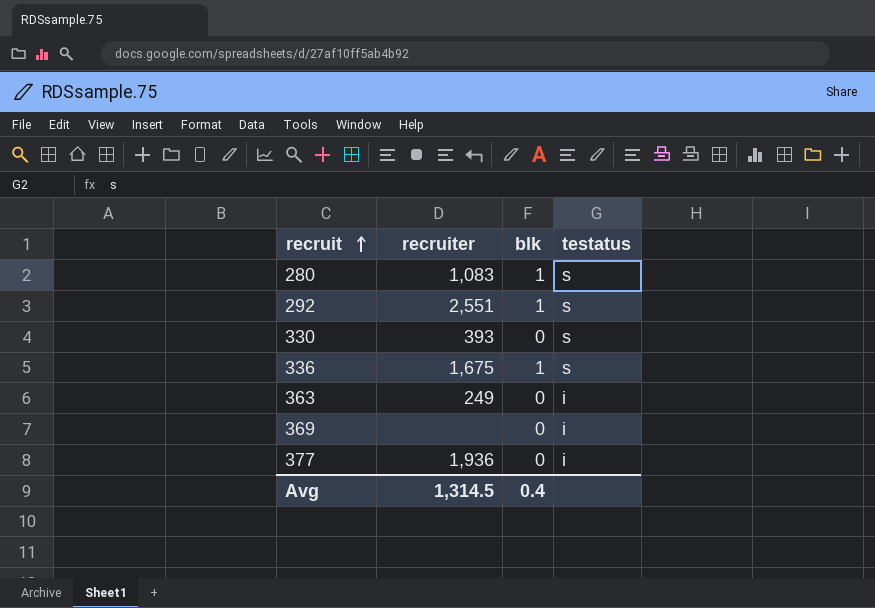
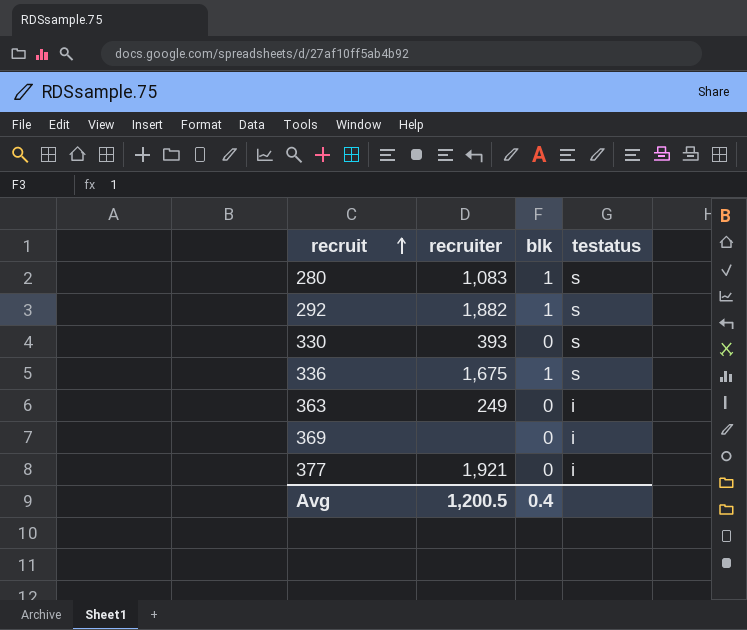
292 | recruiter: 2,551 -> 1,882
377 | recruiter: 1,936 -> 1,921
Avg | recruiter: 1,314.5 -> 1,200.5

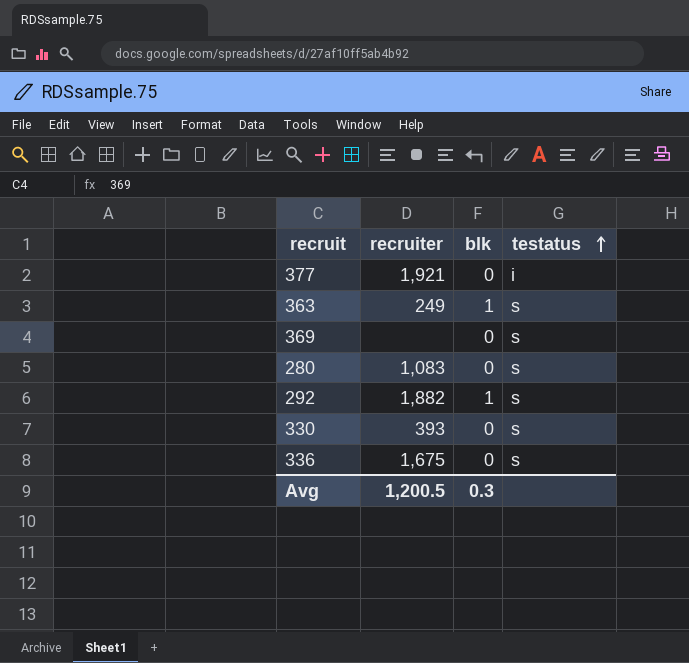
row order: recruit ascending -> testatus ascending
363 | blk: 0 -> 1
363 | testatus: i -> s
369 | testatus: i -> s
280 | blk: 1 -> 0
336 | blk: 1 -> 0
Avg | blk: 0.4 -> 0.3

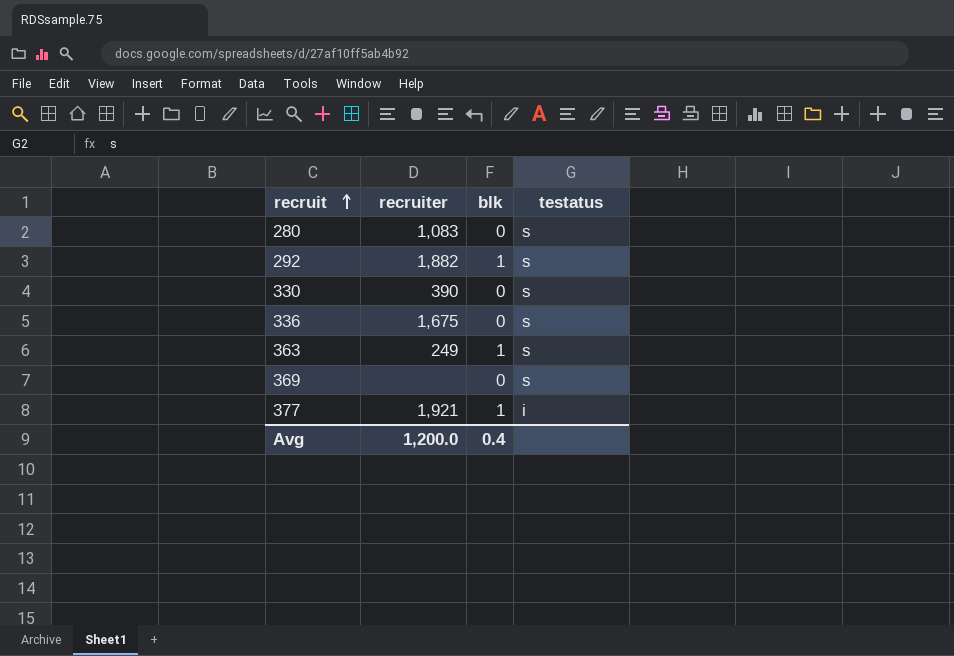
row order: testatus ascending -> recruit ascending
330 | recruiter: 393 -> 390
377 | blk: 0 -> 1
Avg | recruiter: 1,200.5 -> 1,200.0
Avg | blk: 0.3 -> 0.4

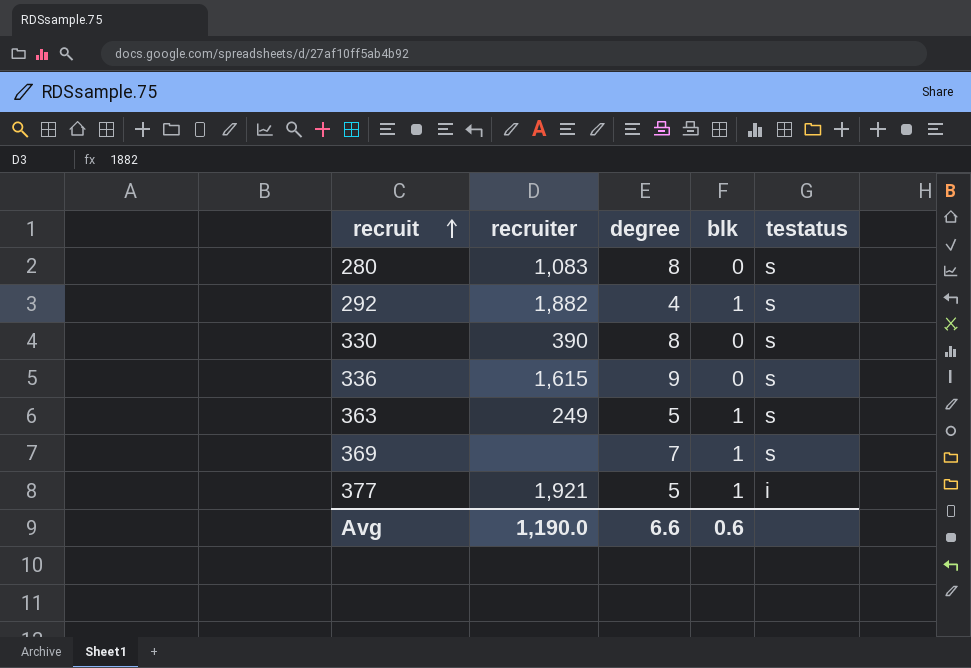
column degree | position: none -> 3
336 | recruiter: 1,675 -> 1,615
369 | blk: 0 -> 1
Avg | recruiter: 1,200.0 -> 1,190.0
Avg | blk: 0.4 -> 0.6

